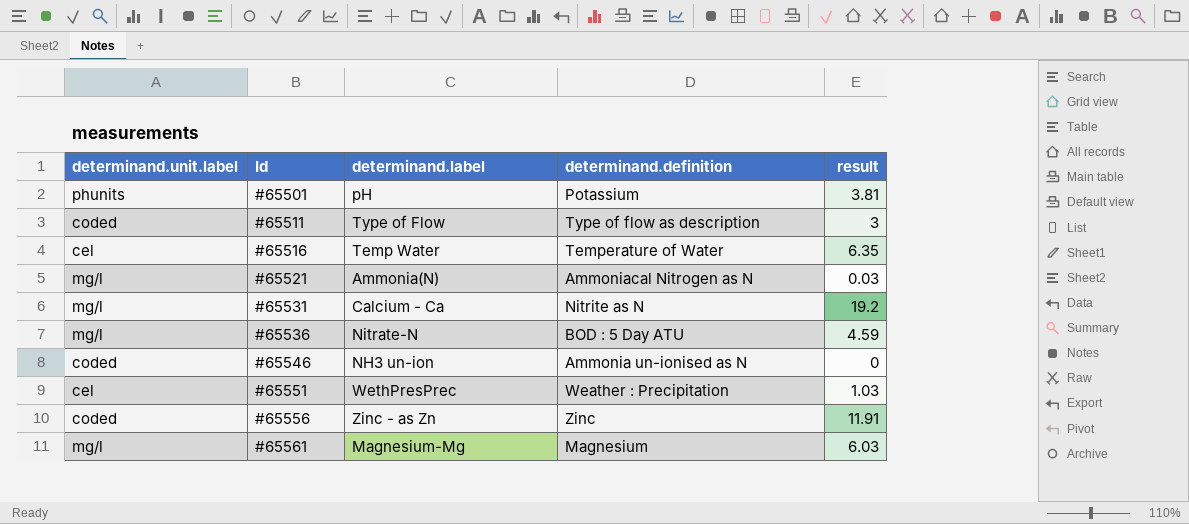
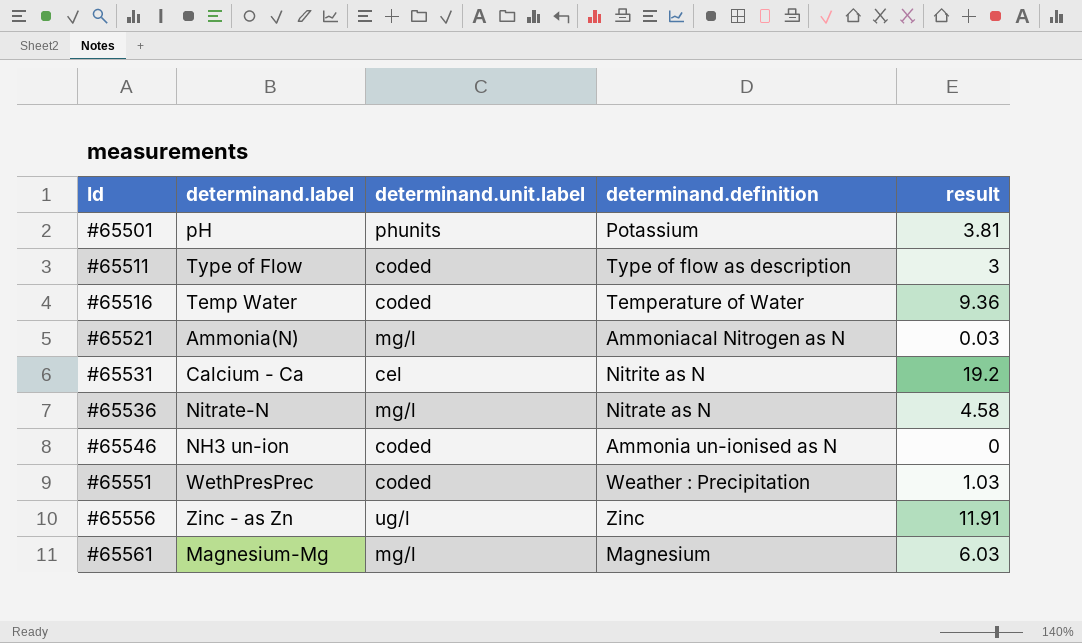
column determinand.unit.label | position: 1 -> 3
#65516 | determinand.unit.label: cel -> coded
#65516 | result: 6.35 -> 9.36
#65531 | determinand.unit.label: mg/l -> cel
#65536 | determinand.definition: BOD : 5 Day ATU -> Nitrate as N
#65536 | result: 4.59 -> 4.58
#65551 | determinand.unit.label: cel -> coded
#65556 | determinand.unit.label: coded -> ug/l

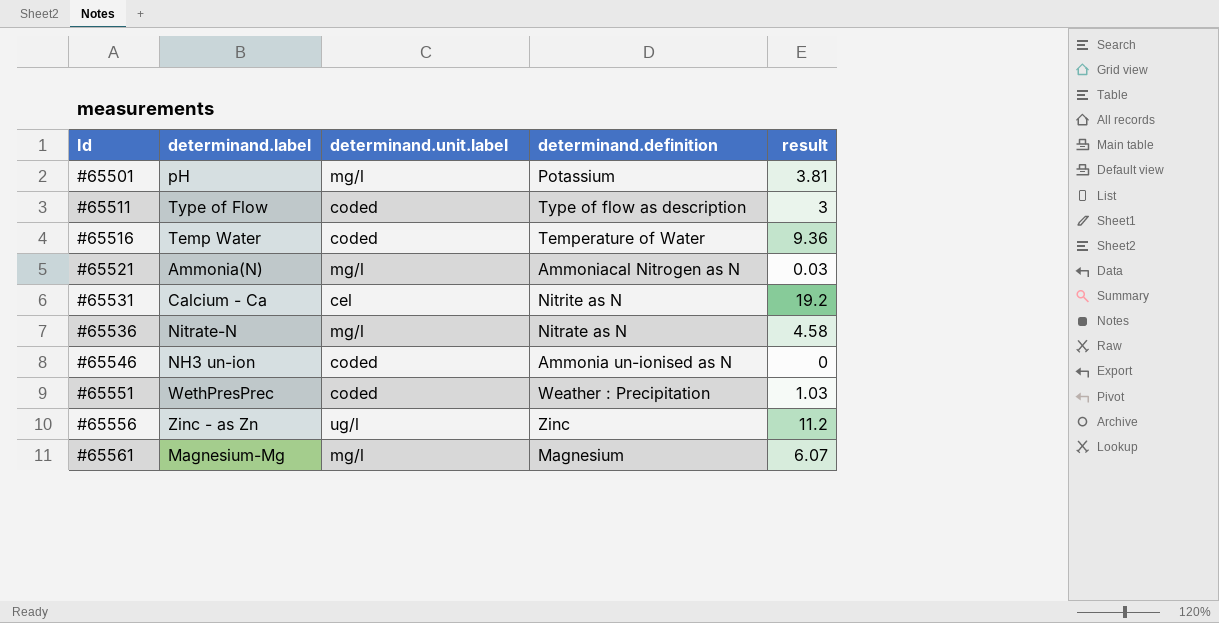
#65501 | determinand.unit.label: phunits -> mg/l
#65556 | result: 11.91 -> 11.2
#65561 | result: 6.03 -> 6.07

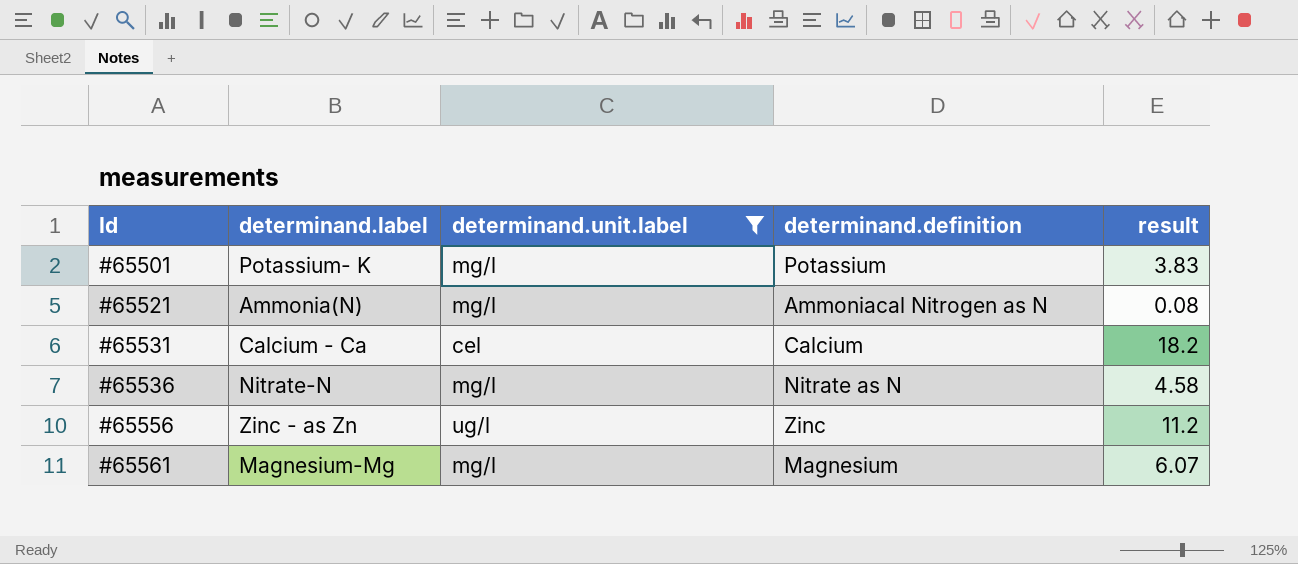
filter: none -> determinand.unit.label != coded
#65501 | determinand.label: pH -> Potassium- K
#65501 | result: 3.81 -> 3.83
#65521 | result: 0.03 -> 0.08
#65531 | determinand.definition: Nitrite as N -> Calcium
#65531 | result: 19.2 -> 18.2

